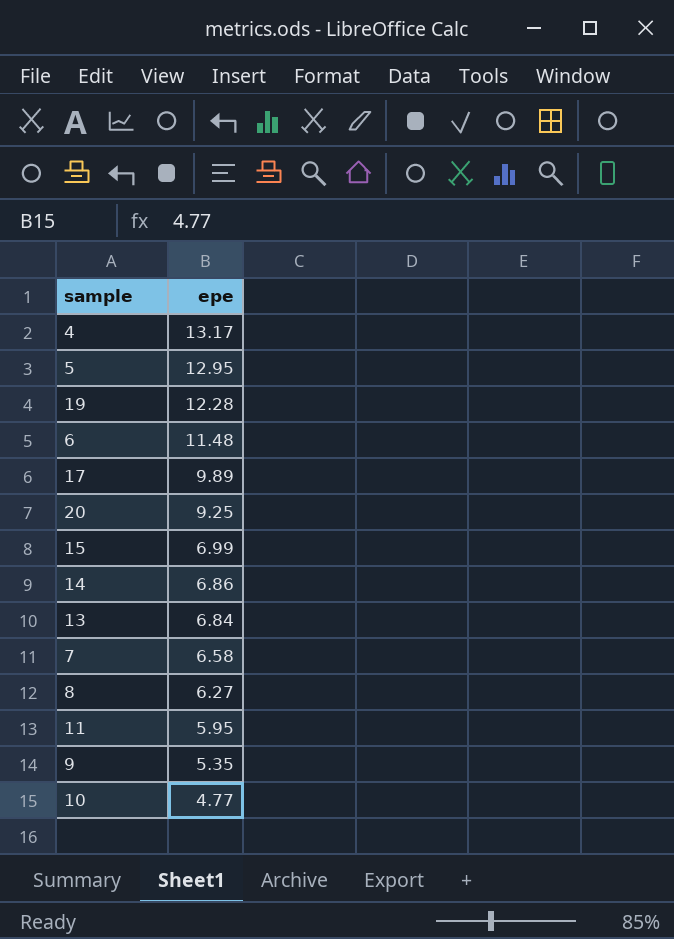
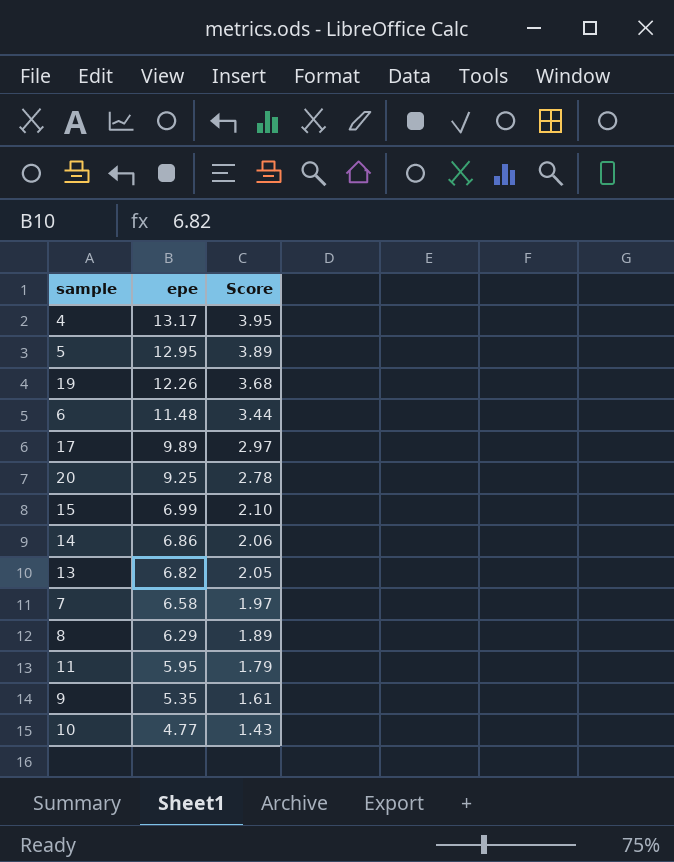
column Score | formula: none -> [epe] * 0.3
19 | epe: 12.28 -> 12.26
13 | epe: 6.84 -> 6.82
8 | epe: 6.27 -> 6.29

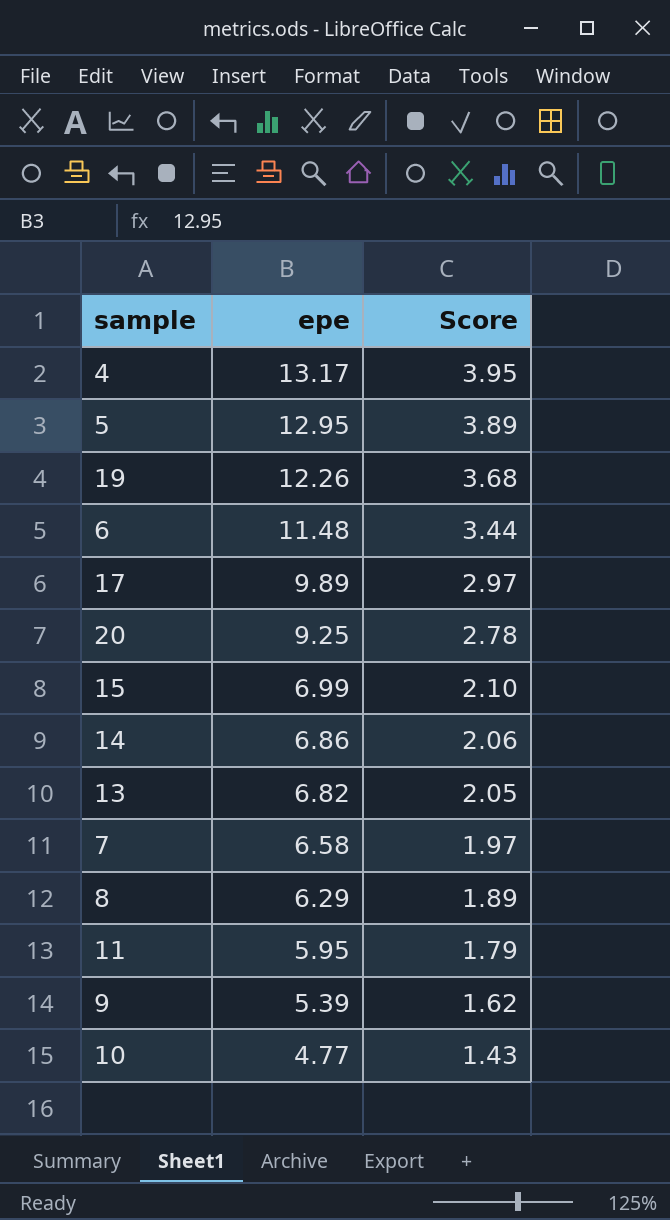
9 | epe: 5.35 -> 5.39
9 | Score: 1.61 -> 1.62

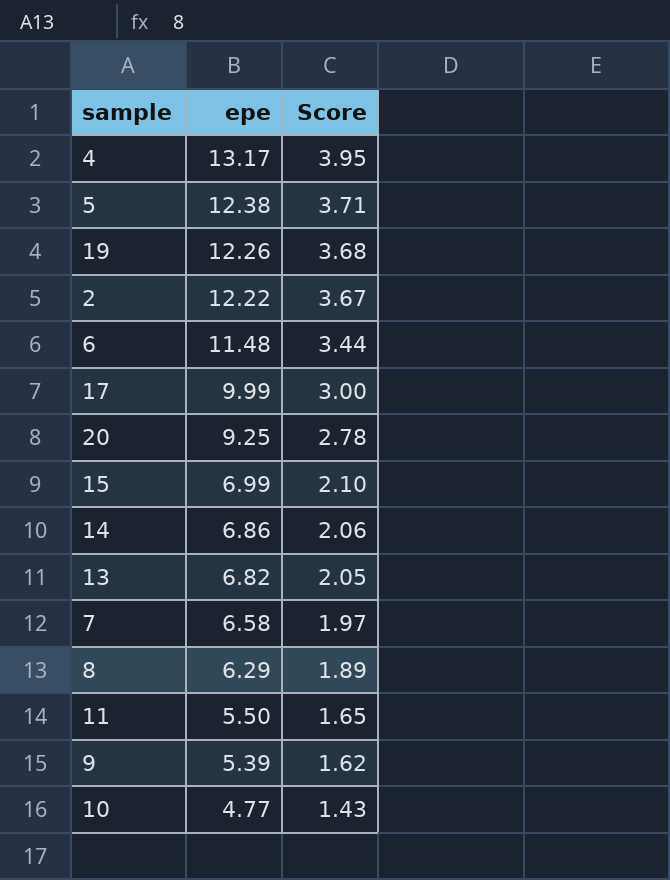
5 | epe: 12.95 -> 12.38
5 | Score: 3.89 -> 3.71
row 2: none -> 12.22 | 3.67
17 | epe: 9.89 -> 9.99
17 | Score: 2.97 -> 3.00
11 | epe: 5.95 -> 5.50
11 | Score: 1.79 -> 1.65

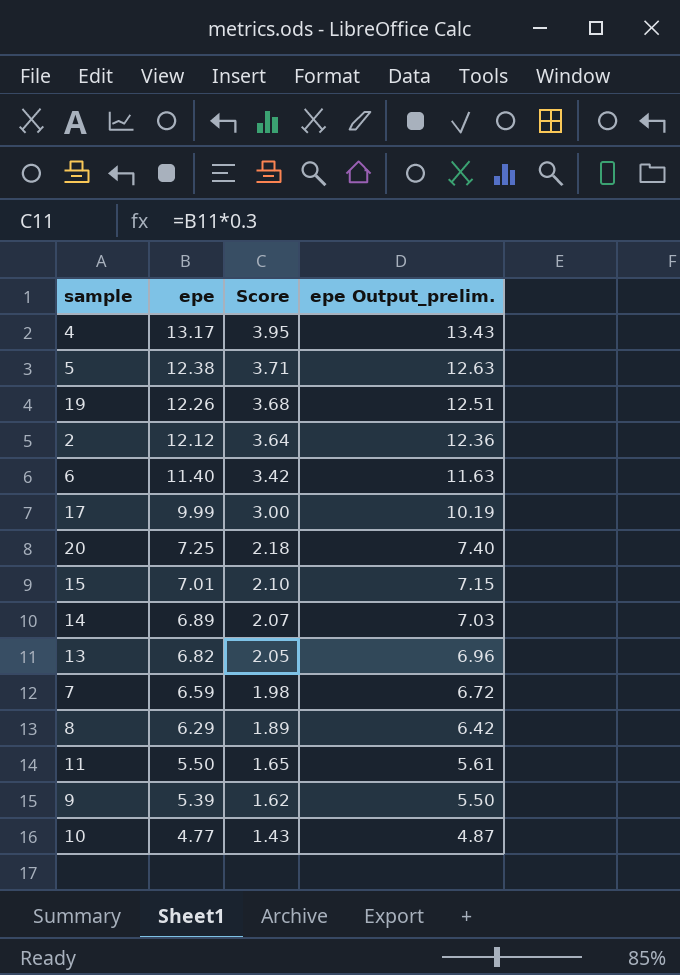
column epe Output_prelim. | formula: none -> [epe] * 1.02
2 | epe: 12.22 -> 12.12
2 | Score: 3.67 -> 3.64
6 | epe: 11.48 -> 11.40
6 | Score: 3.44 -> 3.42
20 | epe: 9.25 -> 7.25
20 | Score: 2.78 -> 2.18
15 | epe: 6.99 -> 7.01
14 | epe: 6.86 -> 6.89
14 | Score: 2.06 -> 2.07
7 | epe: 6.58 -> 6.59
7 | Score: 1.97 -> 1.98

